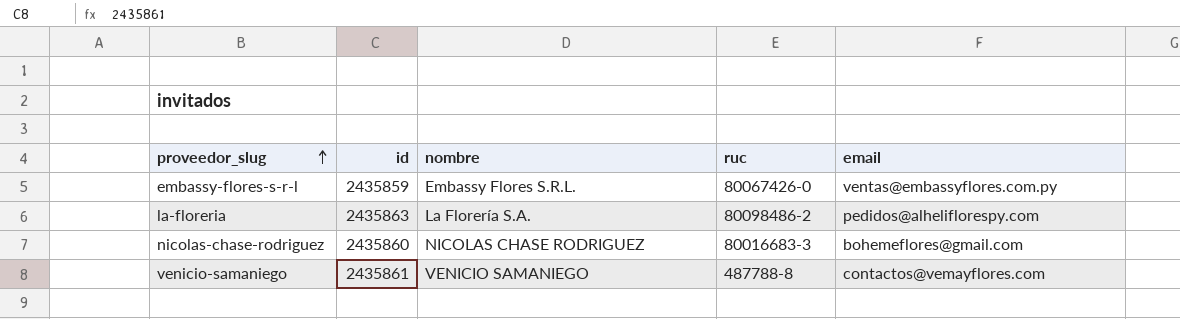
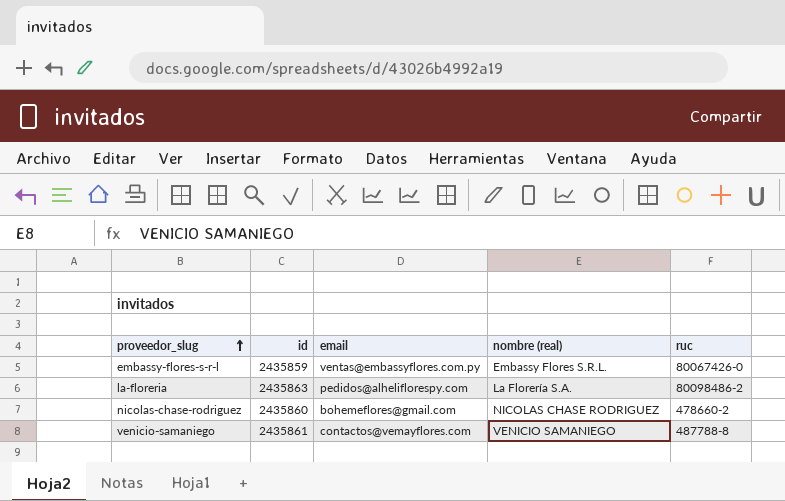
column email | position: 5 -> 3
column name: nombre -> nombre (real)
nicolas-chase-rodriguez | ruc: 80016683-3 -> 478660-2

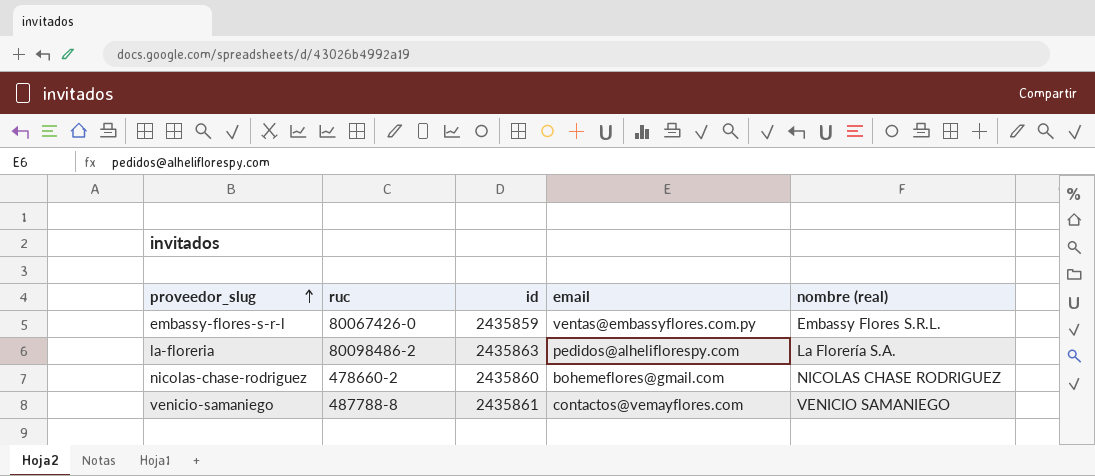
column ruc | position: 5 -> 2

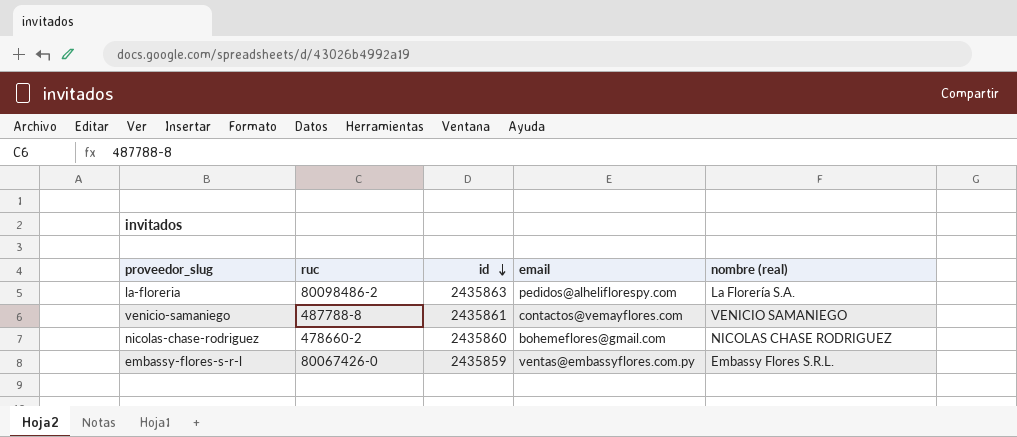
row order: proveedor_slug ascending -> id descending

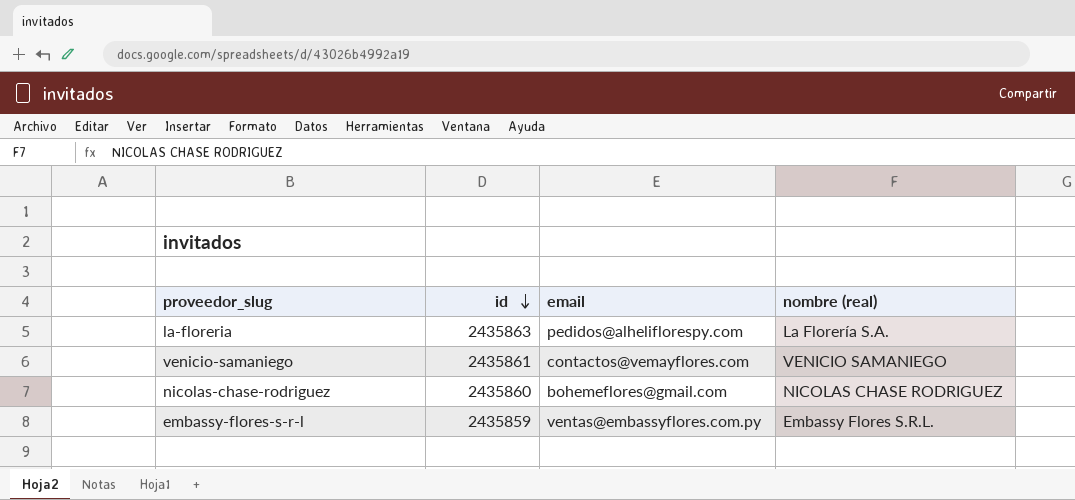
column ruc | position: 2 -> none

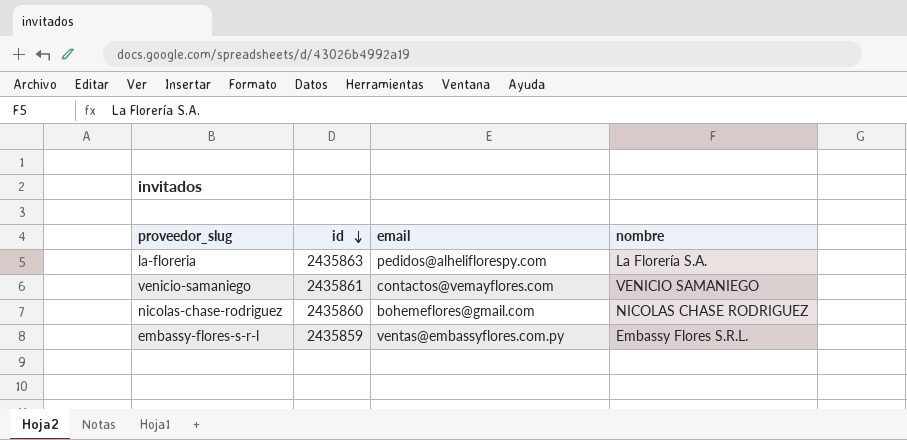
column name: nombre (real) -> nombre

